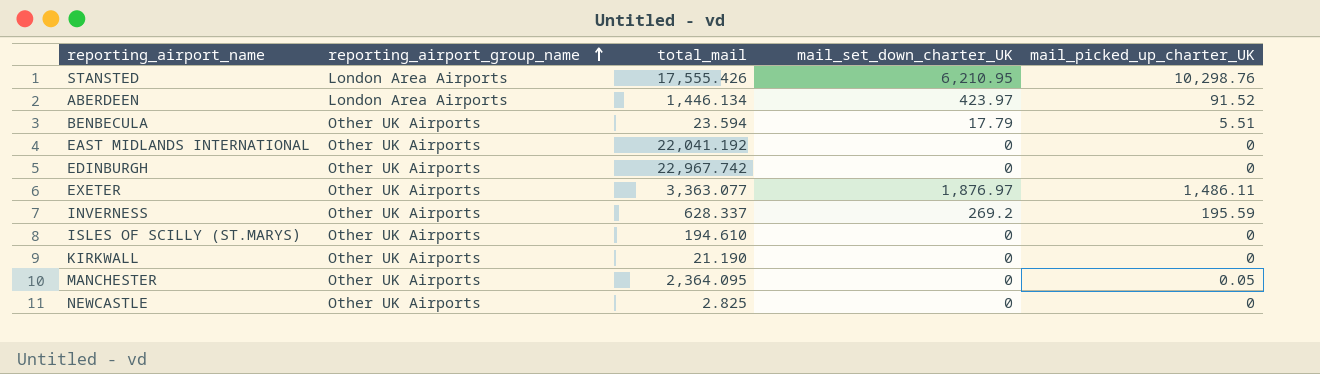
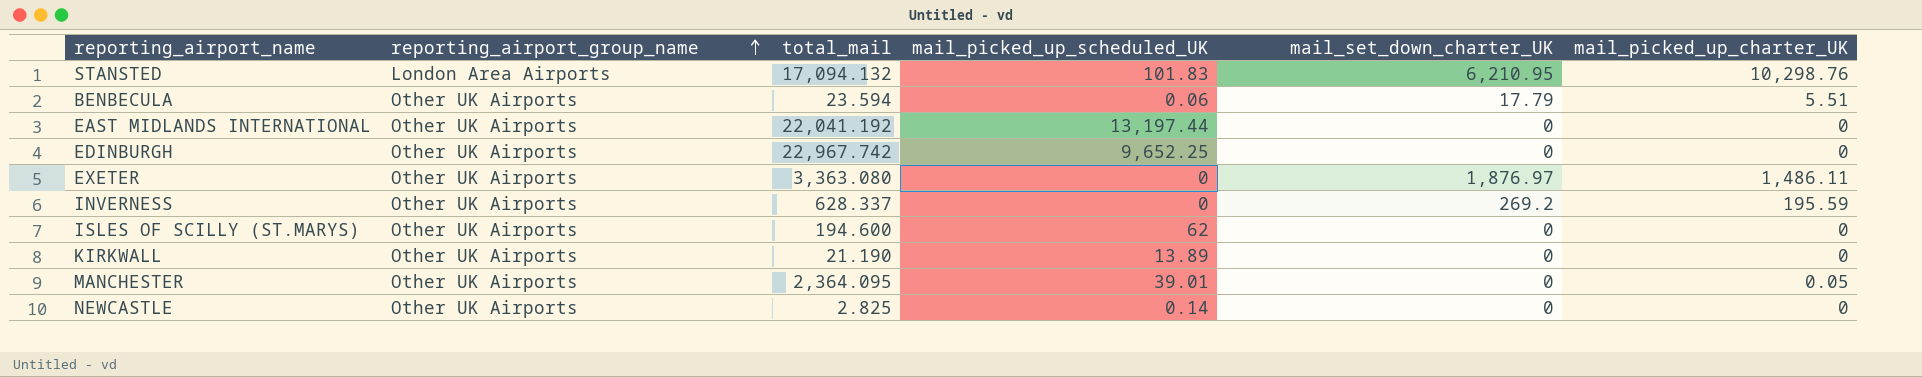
column mail_picked_up_scheduled_UK | position: none -> 4
row ABERDEEN: London Area Airports | 1,446.134 | 423.97 | 91.52 -> none
STANSTED | total_mail: 17,555.426 -> 17,094.132
EXETER | total_mail: 3,363.077 -> 3,363.080
ISLES OF SCILLY (ST.MARYS) | total_mail: 194.610 -> 194.600

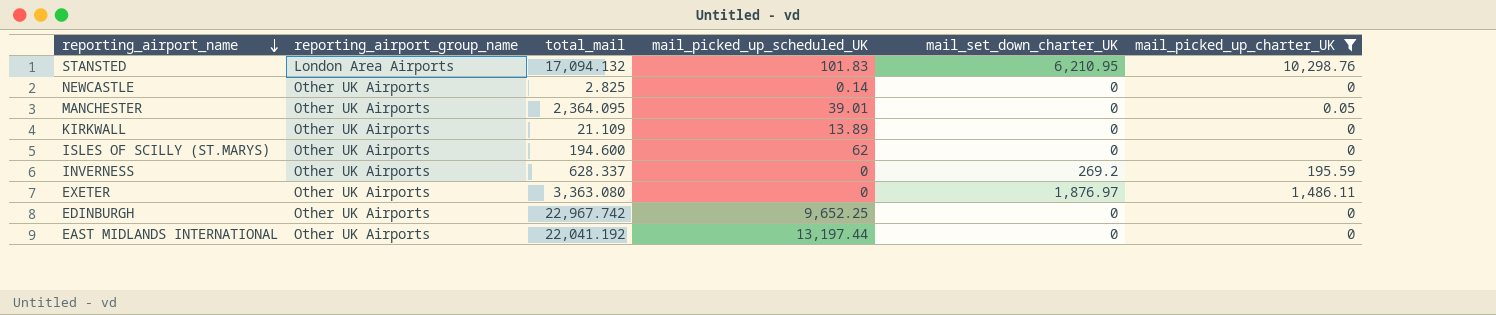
filter: none -> mail_picked_up_charter_UK != 5.51
row order: reporting_airport_group_name ascending -> reporting_airport_name descending
KIRKWALL | total_mail: 21.190 -> 21.109

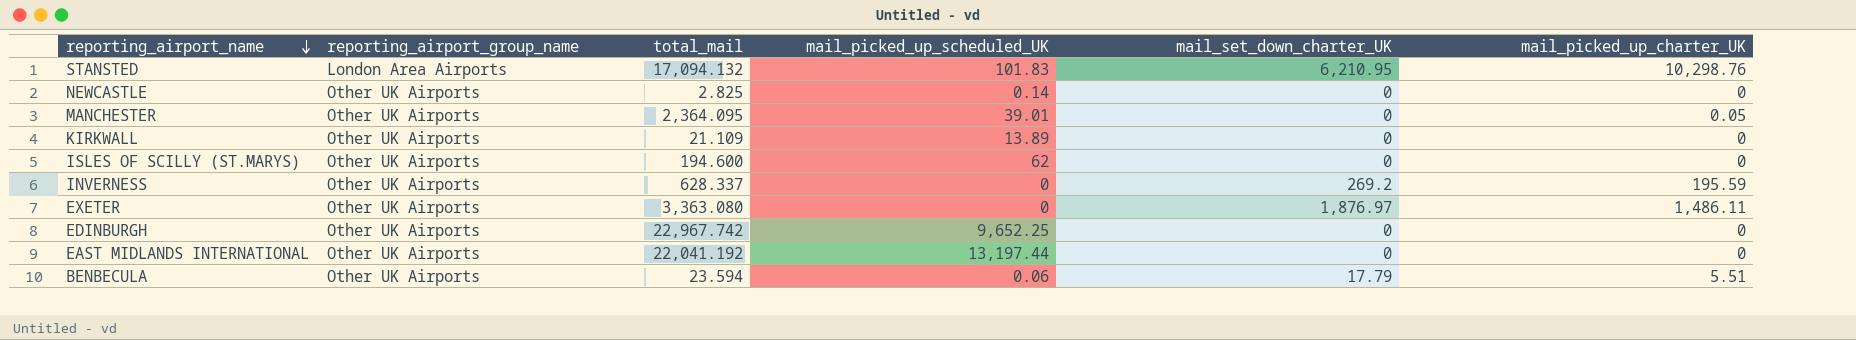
filter: mail_picked_up_charter_UK != 5.51 -> none

